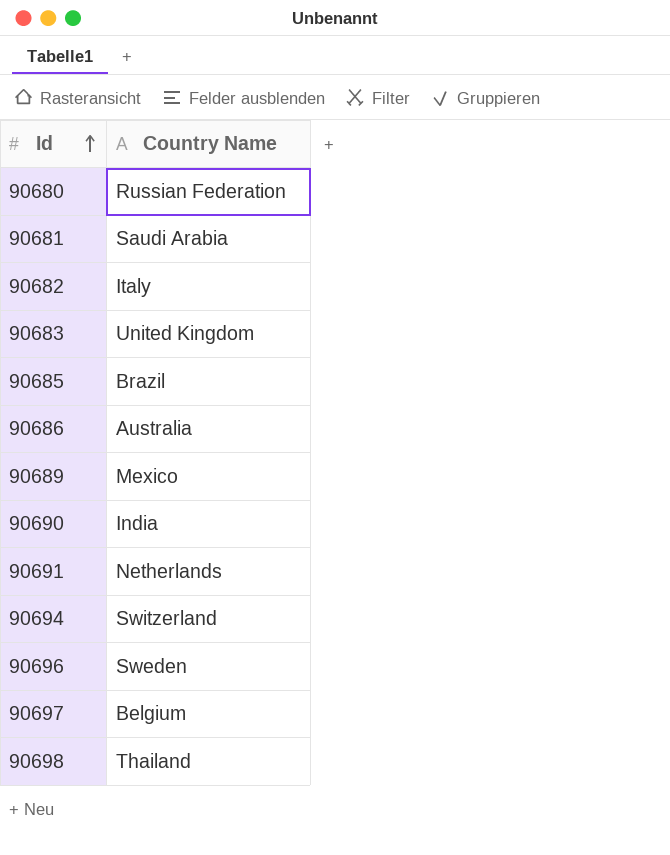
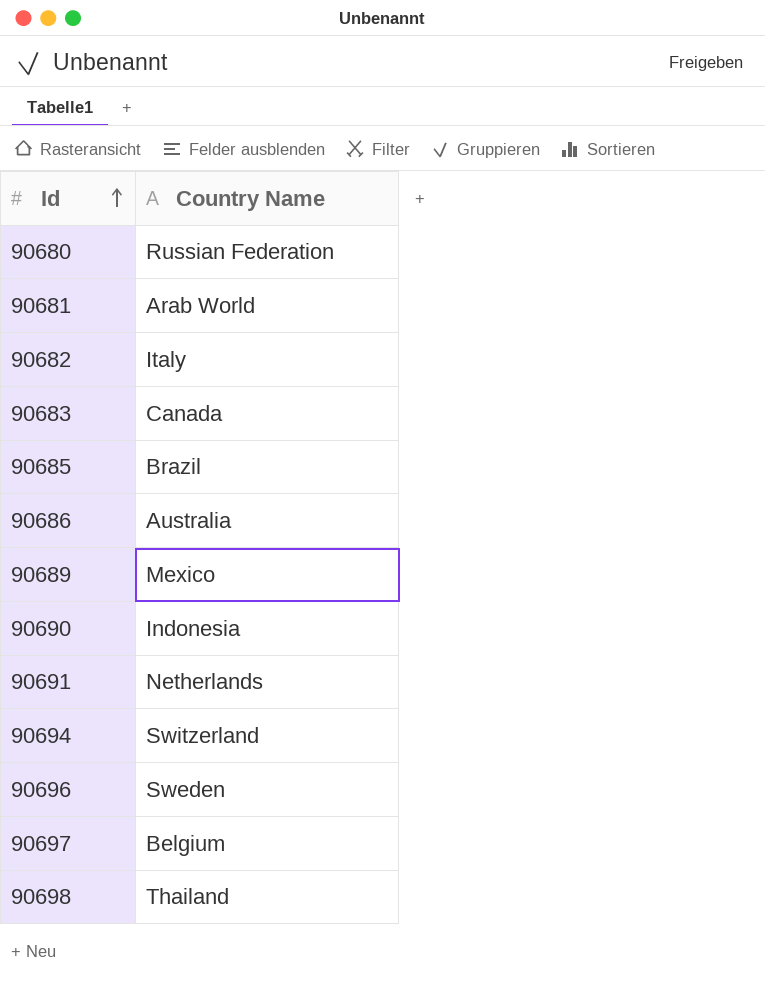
90681 | Country Name: Saudi Arabia -> Arab World
90683 | Country Name: United Kingdom -> Canada
90690 | Country Name: India -> Indonesia

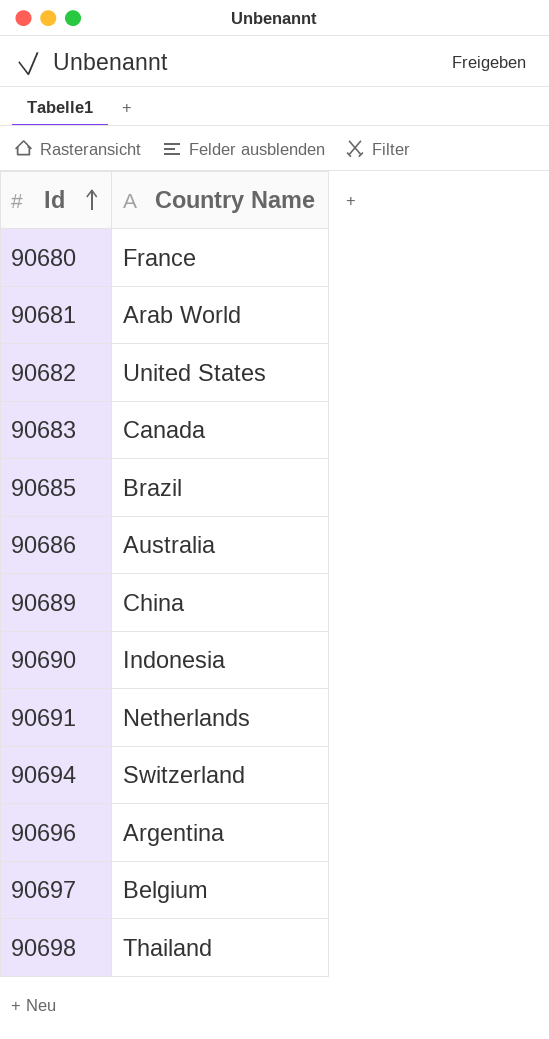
90680 | Country Name: Russian Federation -> France
90682 | Country Name: Italy -> United States
90689 | Country Name: Mexico -> China
90696 | Country Name: Sweden -> Argentina

